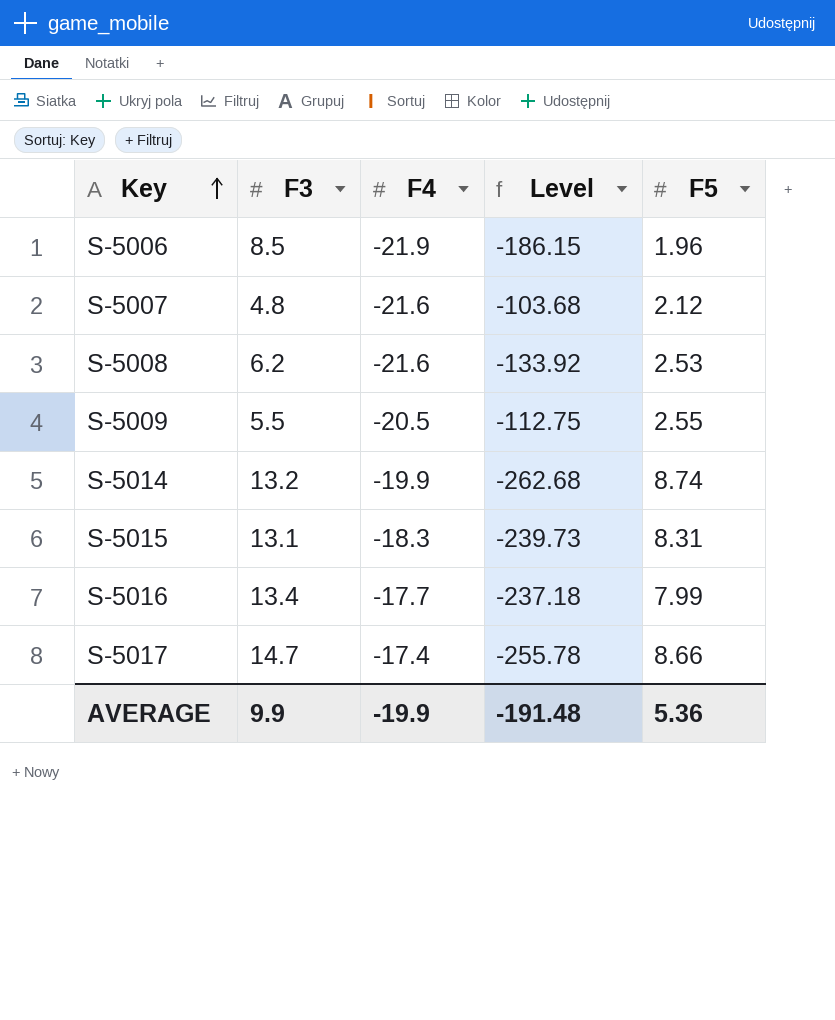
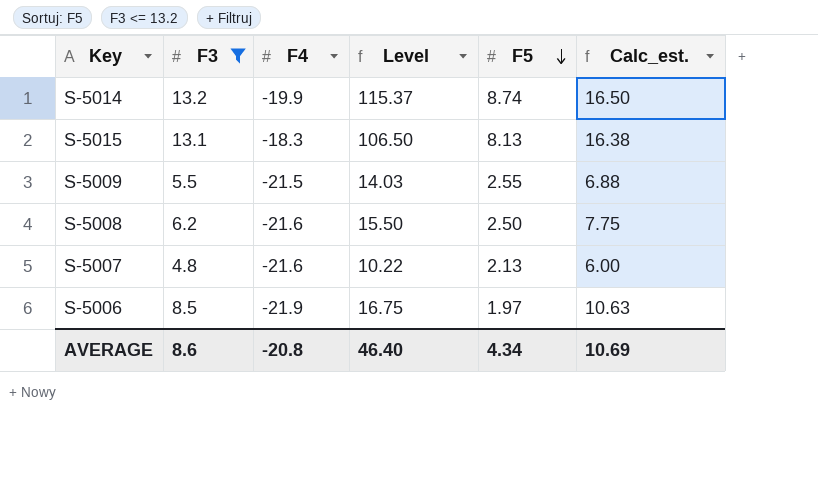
filter: none -> F3 <= 13.2
row order: Key ascending -> F5 descending
column Level | formula: [F3] * [F4] -> [F3] * [F5]
column Calc_est. | formula: none -> [F3] * 1.25
S-5015 | F5: 8.31 -> 8.13
S-5009 | F4: -20.5 -> -21.5
S-5008 | F5: 2.53 -> 2.50
S-5007 | F5: 2.12 -> 2.13
S-5006 | F5: 1.96 -> 1.97
AVERAGE | F3: 9.9 -> 8.6
AVERAGE | F4: -19.9 -> -20.8
AVERAGE | Level: -191.48 -> 46.40
AVERAGE | F5: 5.36 -> 4.34

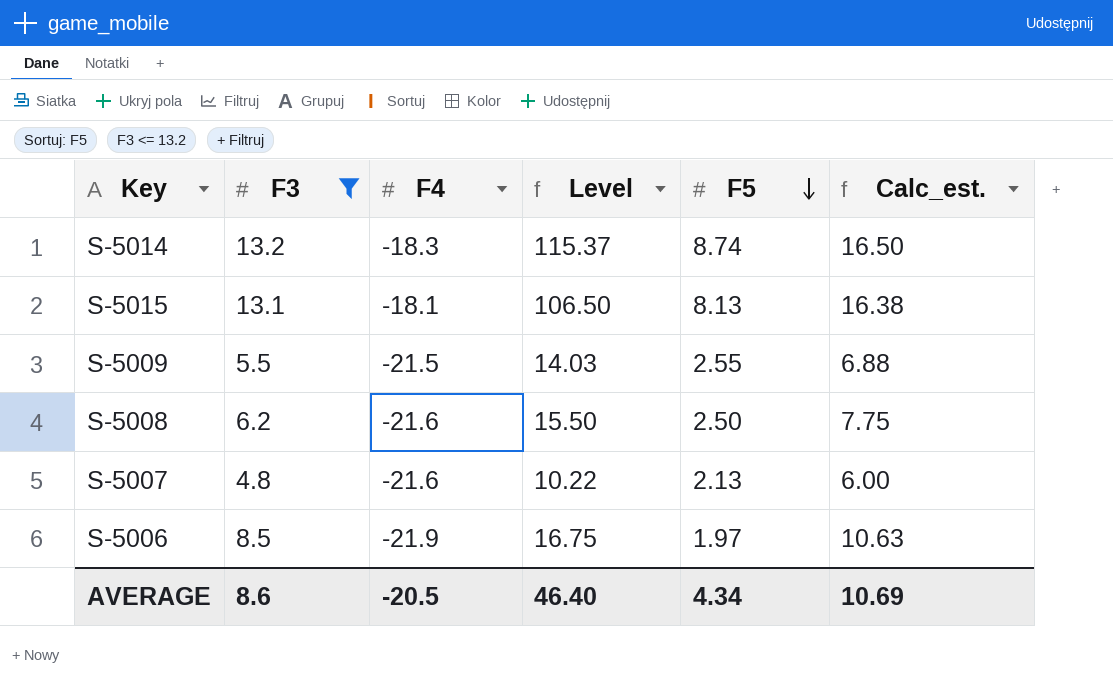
S-5014 | F4: -19.9 -> -18.3
S-5015 | F4: -18.3 -> -18.1
AVERAGE | F4: -20.8 -> -20.5

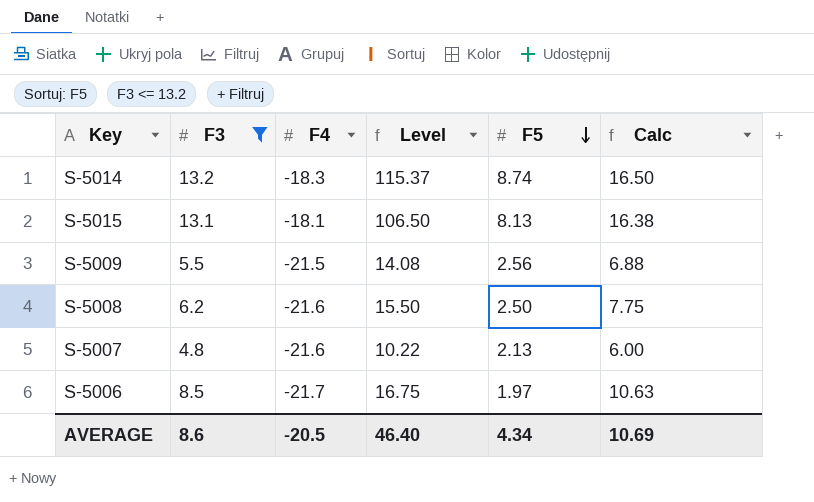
column name: Calc_est. -> Calc
S-5009 | Level: 14.03 -> 14.08
S-5009 | F5: 2.55 -> 2.56
S-5006 | F4: -21.9 -> -21.7

